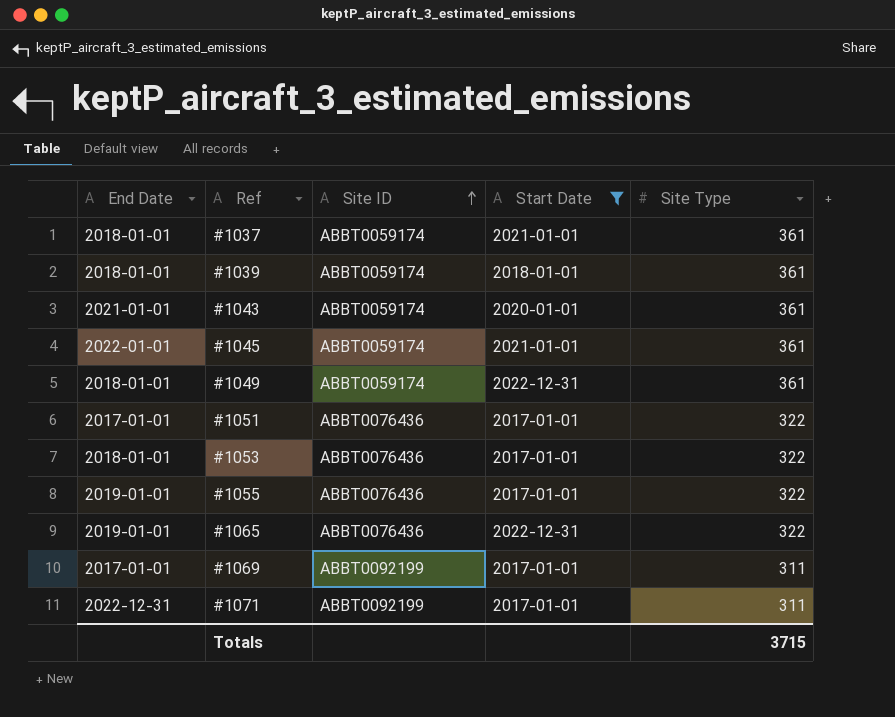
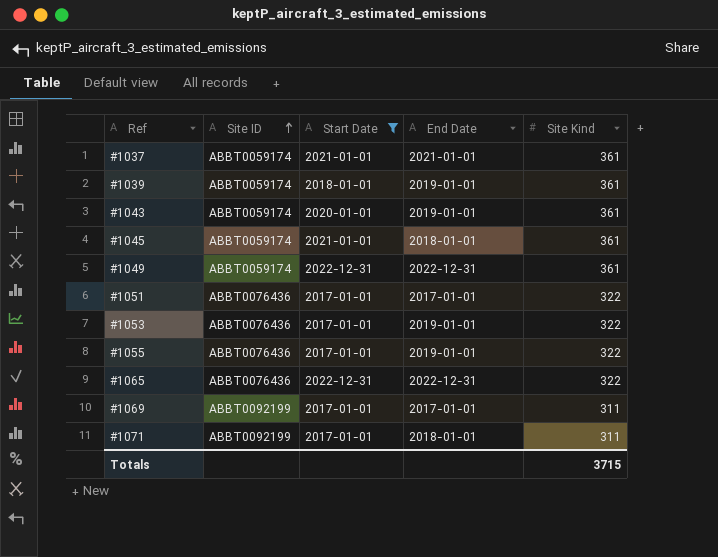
column End Date | position: 1 -> 4
column name: Site Type -> Site Kind
#1037 | End Date: 2018-01-01 -> 2021-01-01
#1039 | End Date: 2018-01-01 -> 2019-01-01
#1043 | End Date: 2021-01-01 -> 2019-01-01
#1045 | End Date: 2022-01-01 -> 2018-01-01
#1049 | End Date: 2018-01-01 -> 2022-12-31
#1053 | End Date: 2018-01-01 -> 2019-01-01
#1065 | End Date: 2019-01-01 -> 2022-12-31
#1071 | End Date: 2022-12-31 -> 2018-01-01

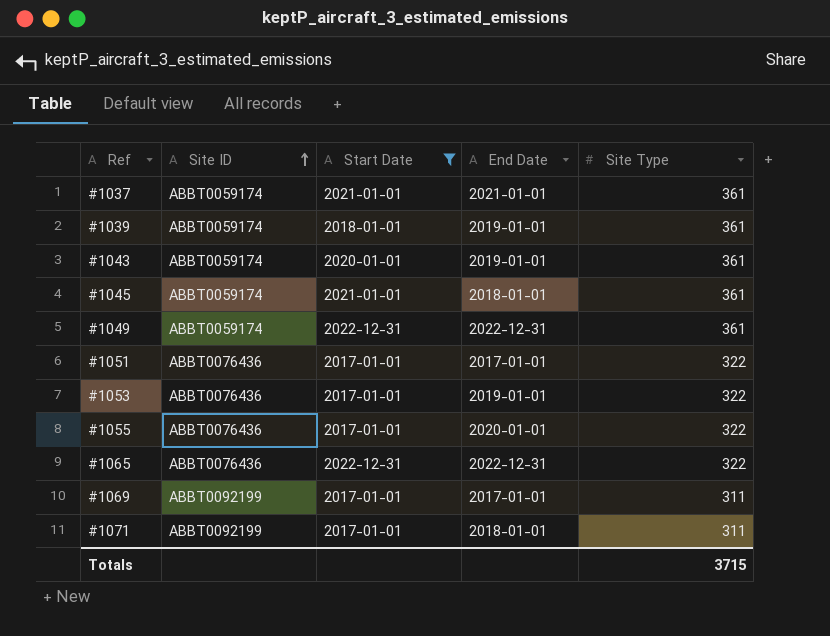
column name: Site Kind -> Site Type
#1055 | End Date: 2019-01-01 -> 2020-01-01

